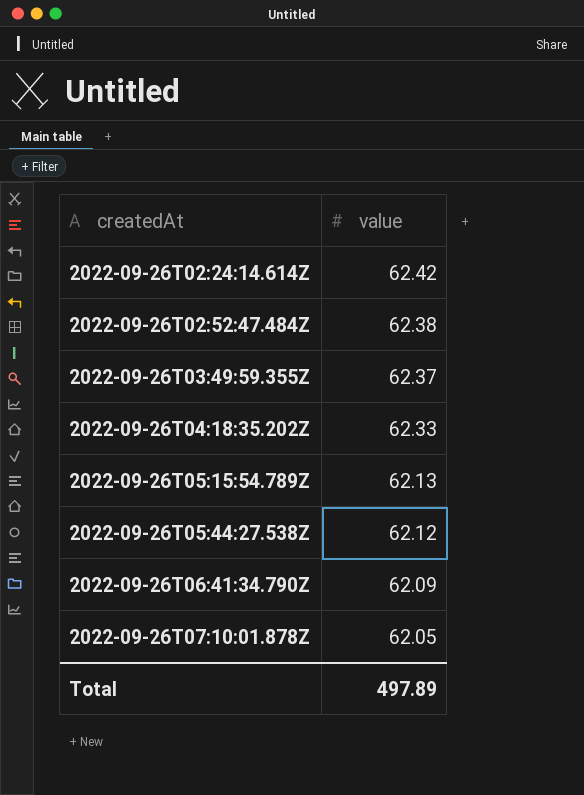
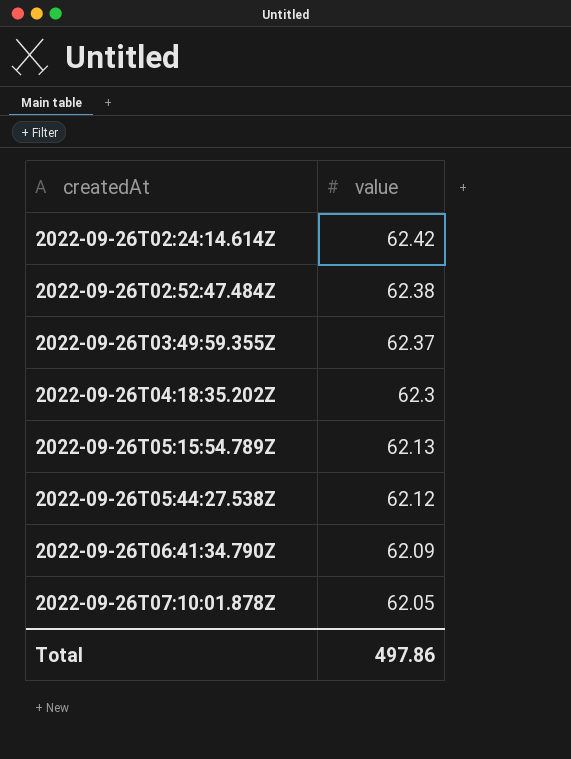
2022-09-26T04:18:35.202Z | value: 62.33 -> 62.3
Total | value: 497.89 -> 497.86

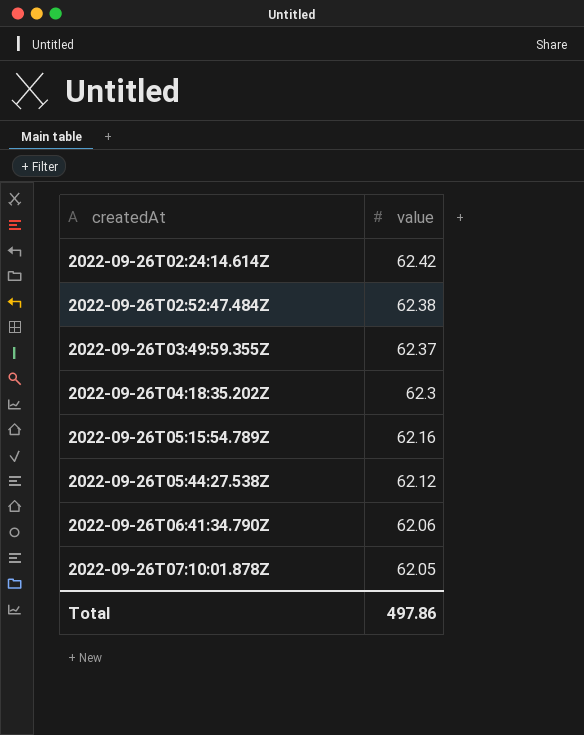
2022-09-26T05:15:54.789Z | value: 62.13 -> 62.16
2022-09-26T06:41:34.790Z | value: 62.09 -> 62.06

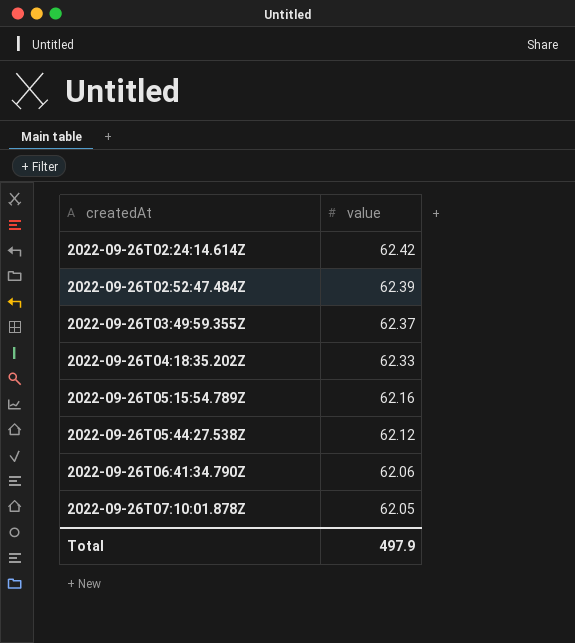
2022-09-26T02:52:47.484Z | value: 62.38 -> 62.39
2022-09-26T04:18:35.202Z | value: 62.3 -> 62.33
Total | value: 497.86 -> 497.9

